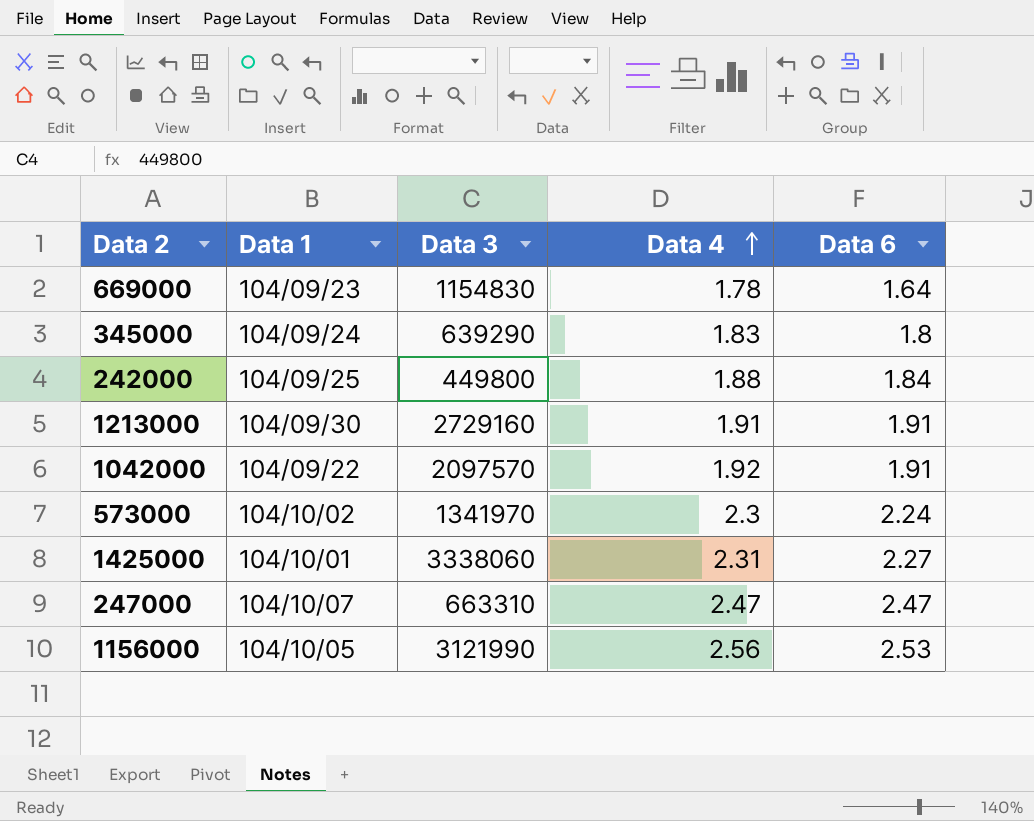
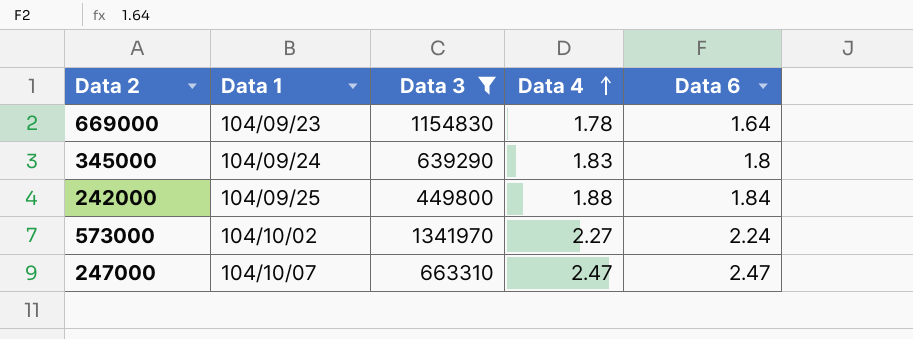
filter: none -> Data 3 <= 1341970
573000 | Data 4: 2.3 -> 2.27

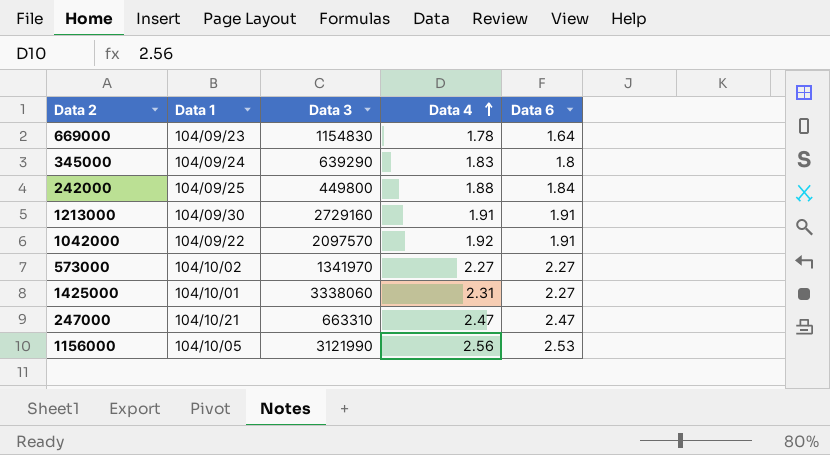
filter: Data 3 <= 1341970 -> none
573000 | Data 6: 2.24 -> 2.27
247000 | Data 1: 104/10/07 -> 104/10/21

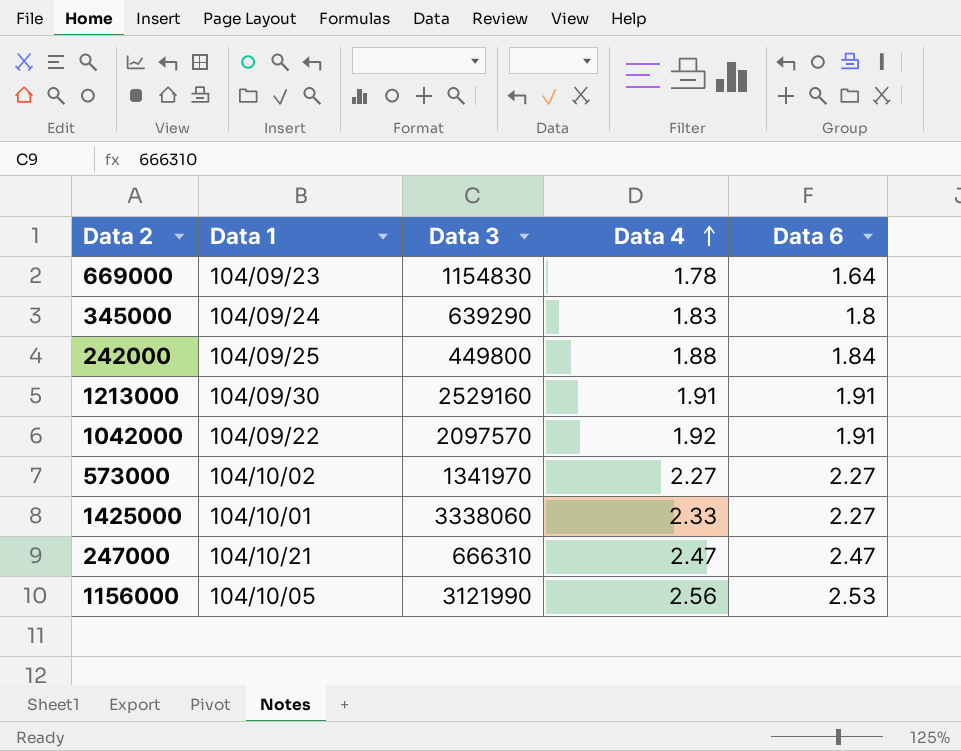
1213000 | Data 3: 2729160 -> 2529160
1425000 | Data 4: 2.31 -> 2.33
247000 | Data 3: 663310 -> 666310

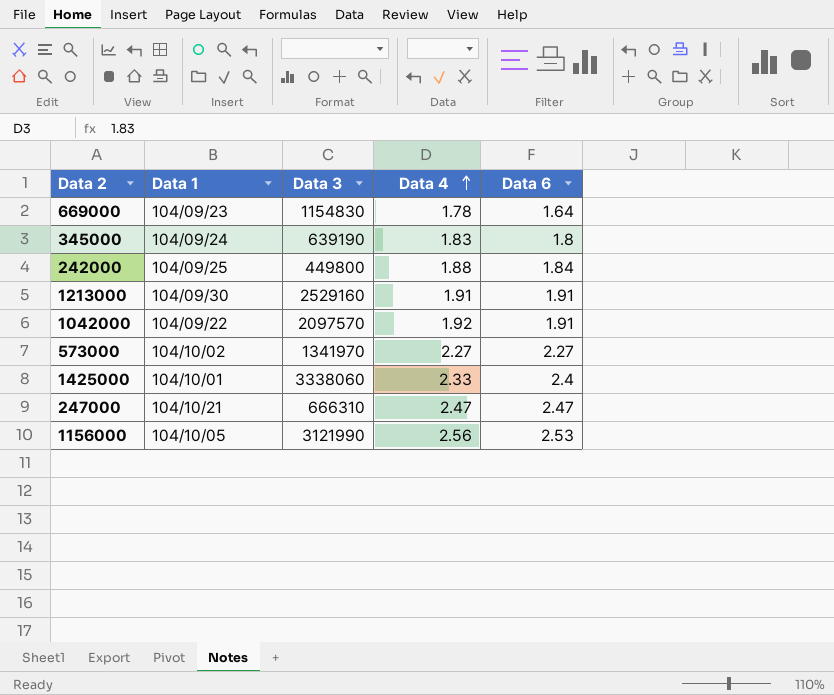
345000 | Data 3: 639290 -> 639190
1425000 | Data 6: 2.27 -> 2.4

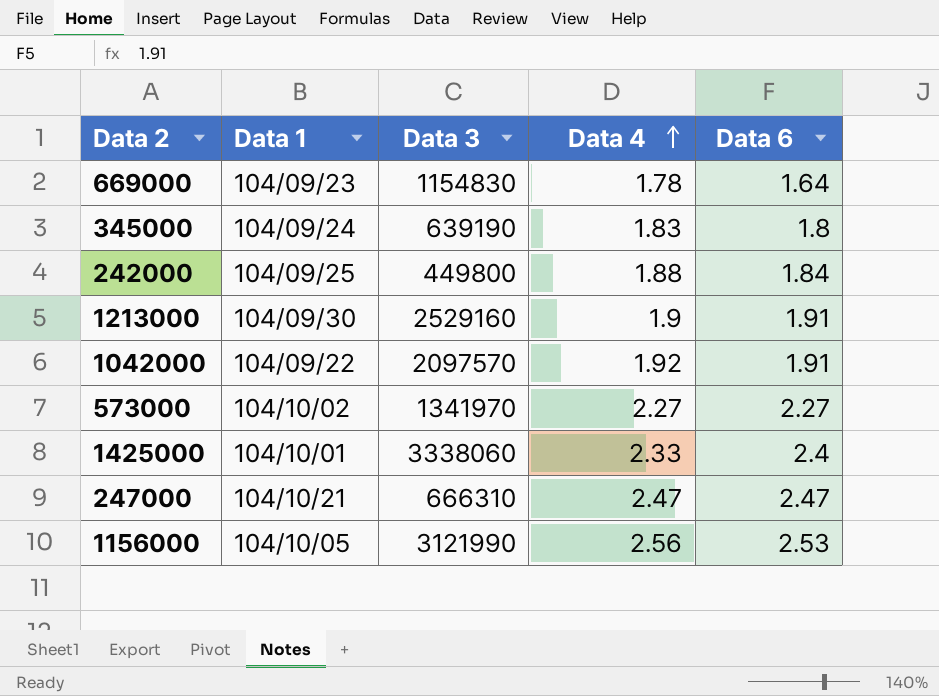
1213000 | Data 4: 1.91 -> 1.9

